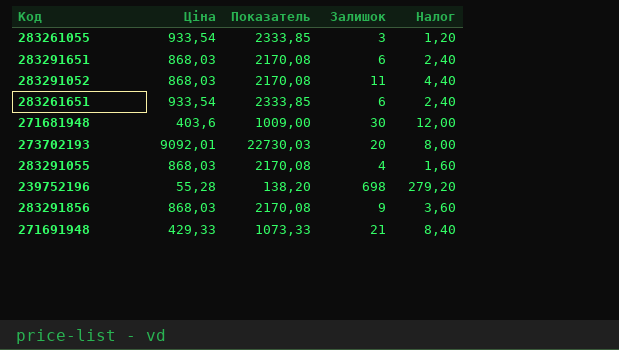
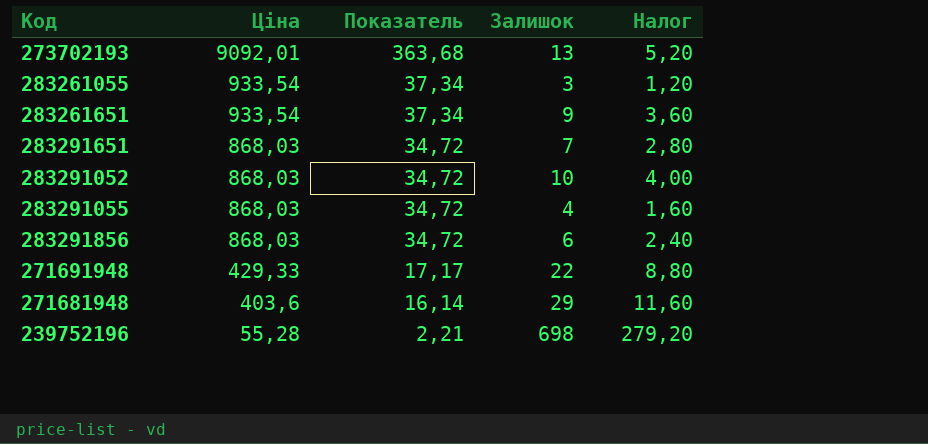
row order: none -> Ціна descending
column Показатель | formula: [Ціна] * 2,5 -> [Ціна] * 0,04
273702193 | Залишок: 20 -> 13
273702193 | Налог: 8,00 -> 5,20
283261651 | Залишок: 6 -> 9
283261651 | Налог: 2,40 -> 3,60
283291651 | Залишок: 6 -> 7
283291651 | Налог: 2,40 -> 2,80
283291052 | Залишок: 11 -> 10
283291052 | Налог: 4,40 -> 4,00
283291856 | Залишок: 9 -> 6
283291856 | Налог: 3,60 -> 2,40
271691948 | Залишок: 21 -> 22
271691948 | Налог: 8,40 -> 8,80
271681948 | Залишок: 30 -> 29
271681948 | Налог: 12,00 -> 11,60

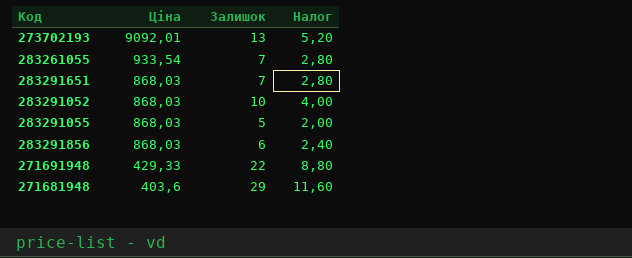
column Показатель | formula: [Ціна] * 0,04 -> none
row 283261651: 933,54 | 37,34 | 9 | 3,60 -> none
row 239752196: 55,28 | 2,21 | 698 | 279,20 -> none
283261055 | Залишок: 3 -> 7
283261055 | Налог: 1,20 -> 2,80
283291055 | Залишок: 4 -> 5
283291055 | Налог: 1,60 -> 2,00

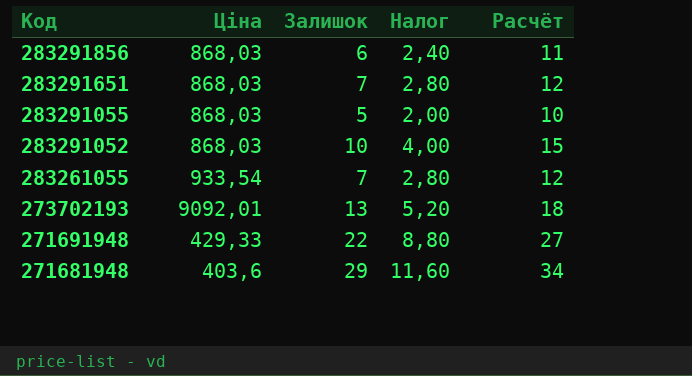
row order: Ціна descending -> Код descending
column Расчёт | formula: none -> [Залишок] + 5

